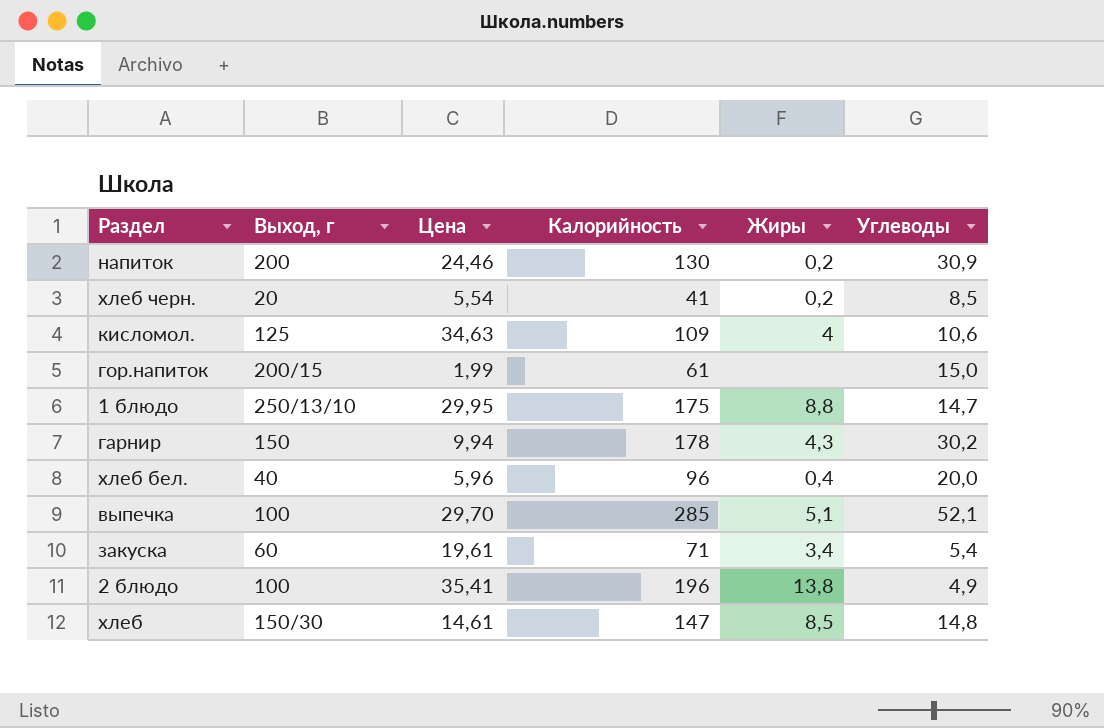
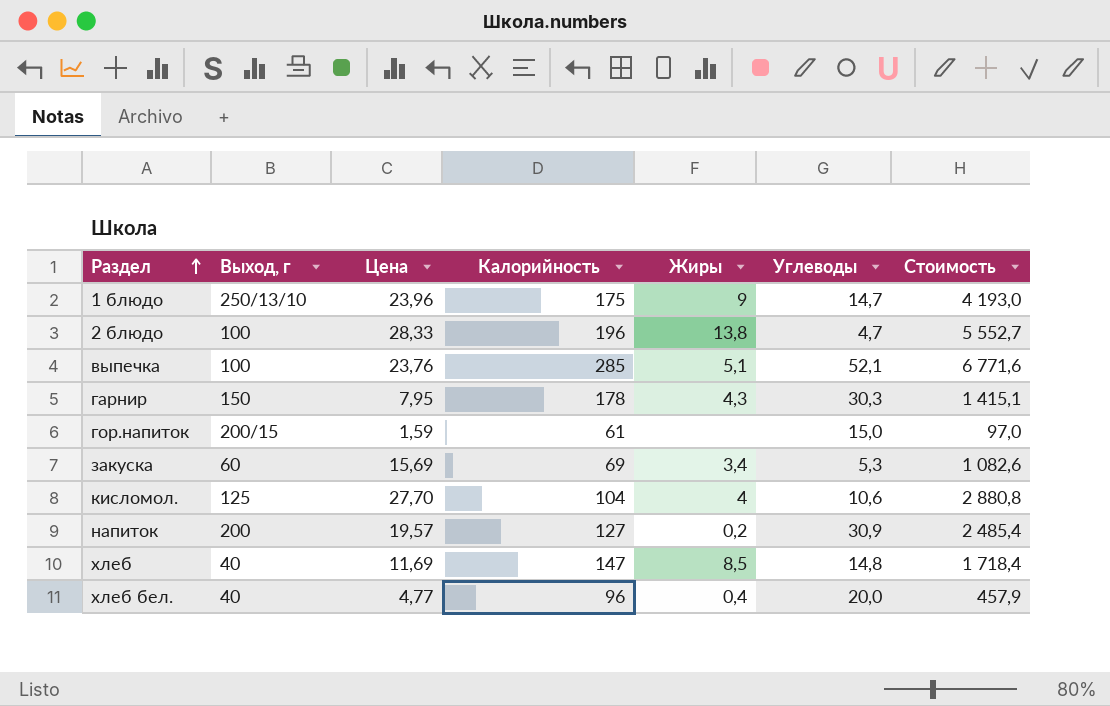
row order: none -> Раздел ascending
column Стоимость | formula: none -> [Цена] * [Калорийность]
row хлеб черн.: 20 | 5,54 | 41 | 0,2 | 8,5 -> none
1 блюдо | Цена: 29,95 -> 23,96
1 блюдо | Жиры: 8,8 -> 9
2 блюдо | Цена: 35,41 -> 28,33
2 блюдо | Углеводы: 4,9 -> 4,7
выпечка | Цена: 29,70 -> 23,76
гарнир | Цена: 9,94 -> 7,95
гарнир | Углеводы: 30,2 -> 30,3
гор.напиток | Цена: 1,99 -> 1,59
закуска | Цена: 19,61 -> 15,69
закуска | Калорийность: 71 -> 69
закуска | Углеводы: 5,4 -> 5,3
кисломол. | Цена: 34,63 -> 27,70
кисломол. | Калорийность: 109 -> 104
напиток | Цена: 24,46 -> 19,57
напиток | Калорийность: 130 -> 127
хлеб | Выход, г: 150/30 -> 40
хлеб | Цена: 14,61 -> 11,69
хлеб бел. | Цена: 5,96 -> 4,77

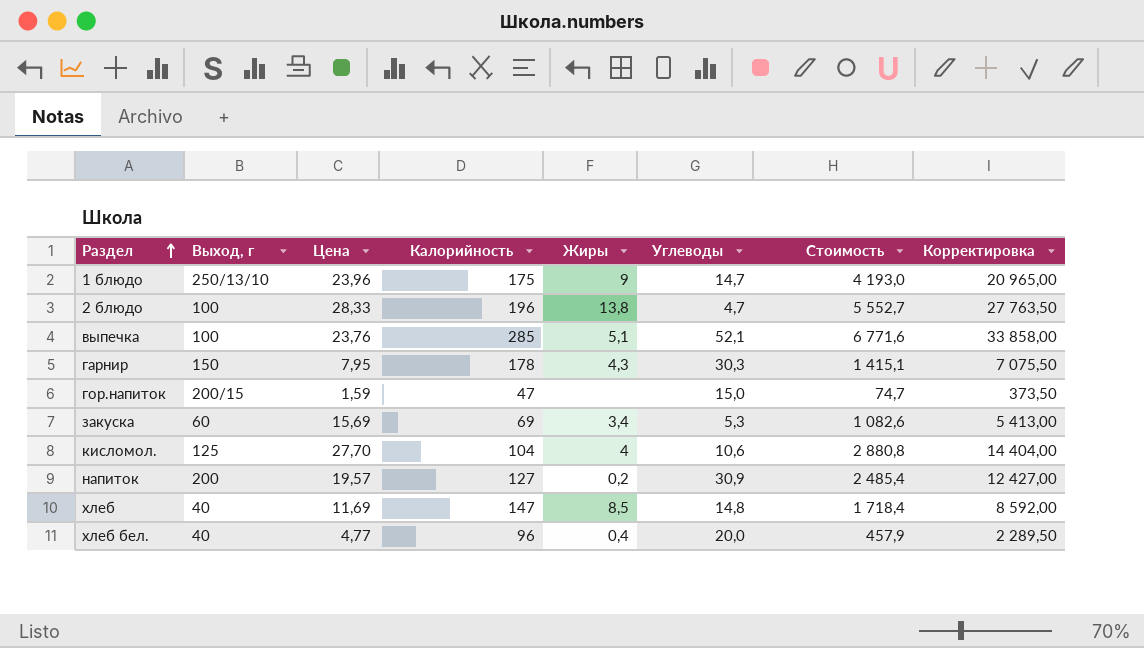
column Корректировка | formula: none -> [Стоимость] * 5
гор.напиток | Калорийность: 61 -> 47
гор.напиток | Стоимость: 97,0 -> 74,7

